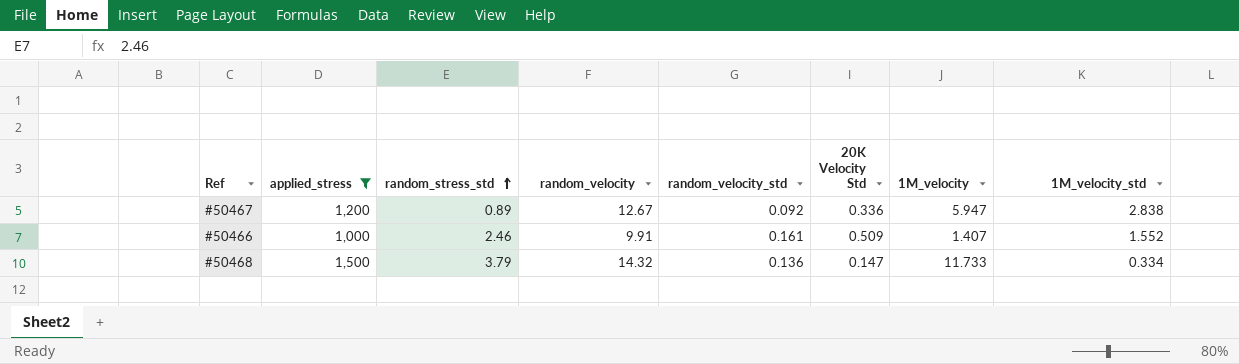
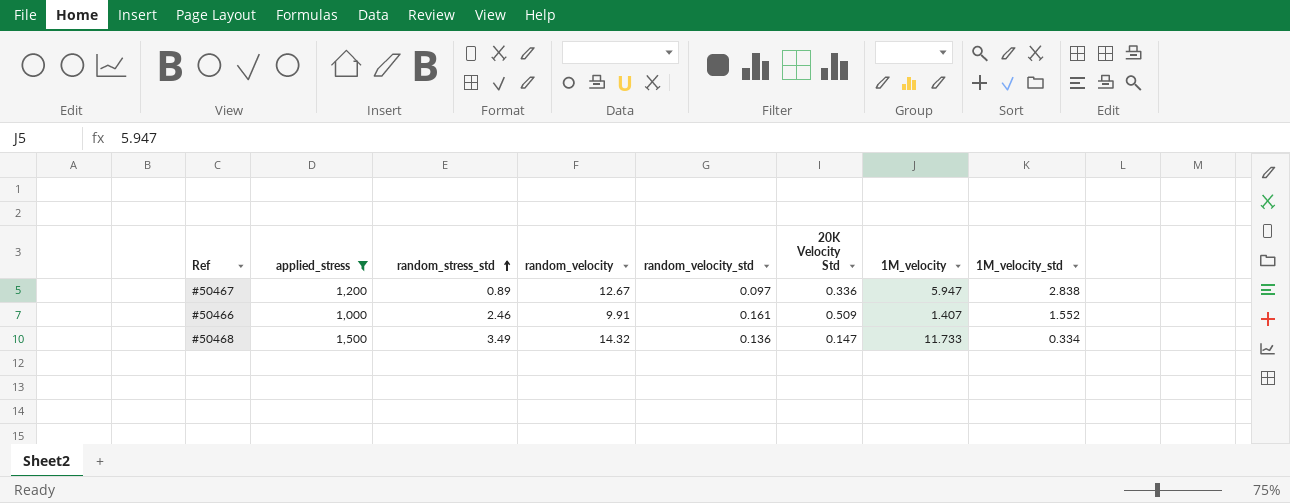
#50467 | random_velocity_std: 0.092 -> 0.097
#50468 | random_stress_std: 3.79 -> 3.49

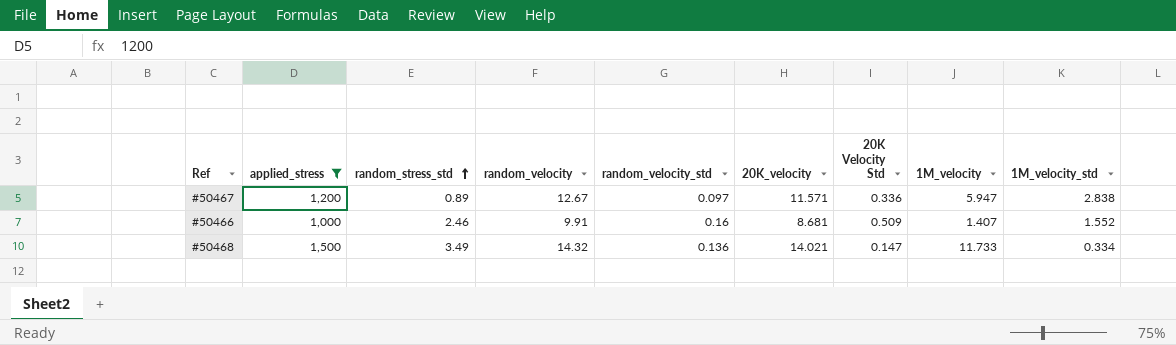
column 20K_velocity | position: none -> 6
#50466 | random_velocity_std: 0.161 -> 0.16

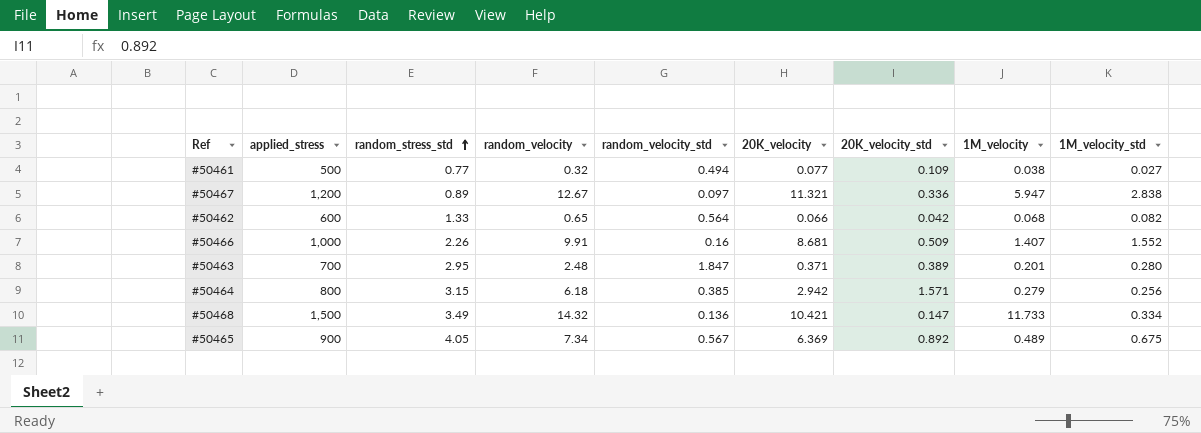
filter: applied_stress >= 1,000 -> none
column name: 20K Velocity Std -> 20K_velocity_std
#50467 | 20K_velocity: 11.571 -> 11.321
#50466 | random_stress_std: 2.46 -> 2.26
#50468 | 20K_velocity: 14.021 -> 10.421

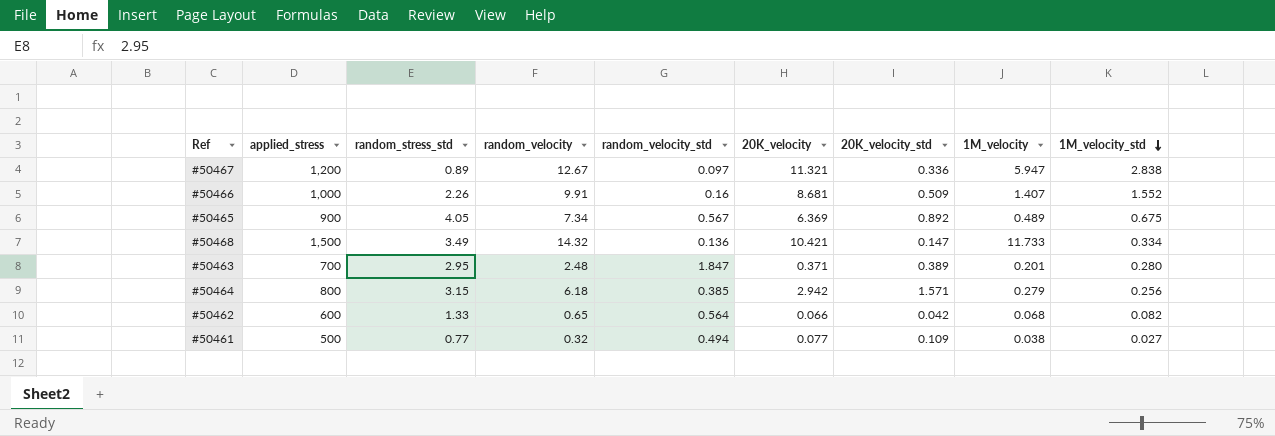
row order: random_stress_std ascending -> 1M_velocity_std descending

